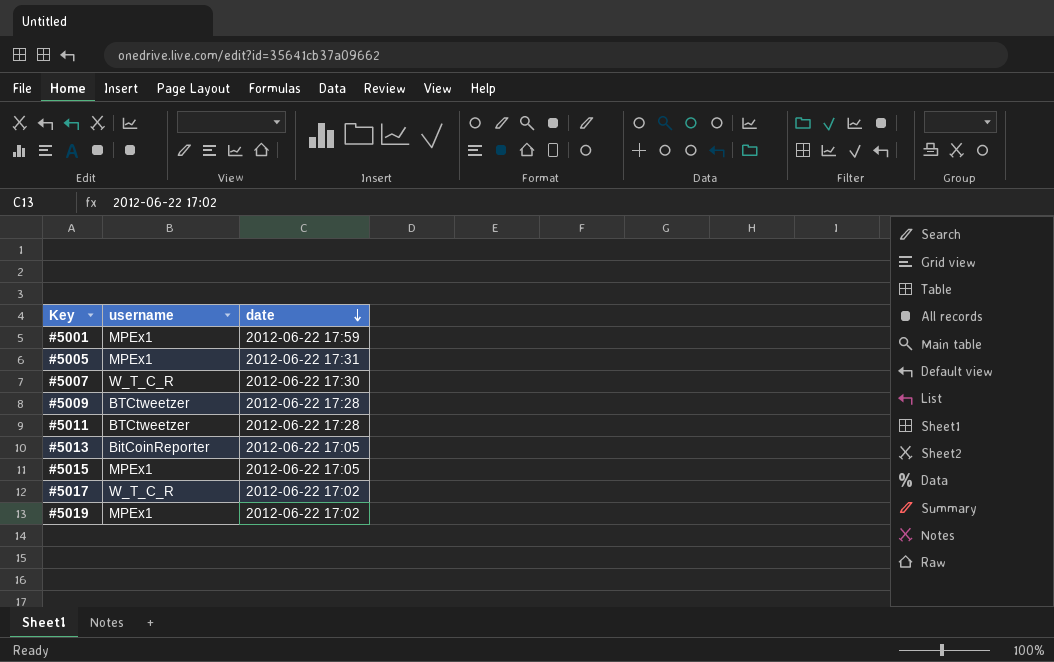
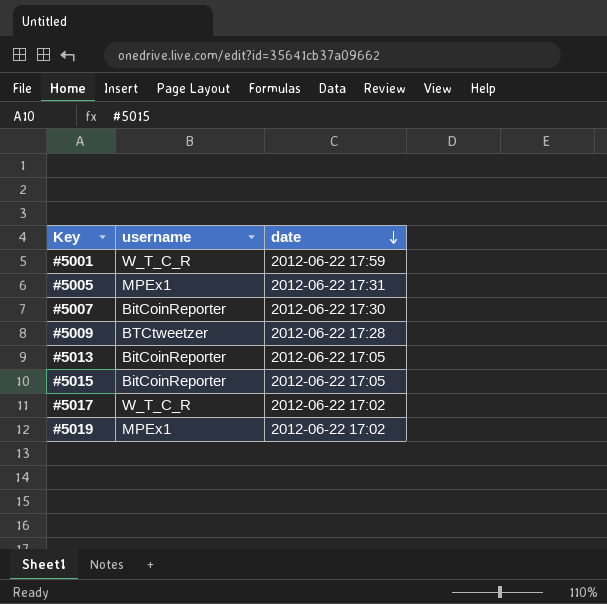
row #5011: BTCtweetzer | 2012-06-22 17:28 -> none
#5001 | username: MPEx1 -> W_T_C_R
#5007 | username: W_T_C_R -> BitCoinReporter
#5015 | username: MPEx1 -> BitCoinReporter

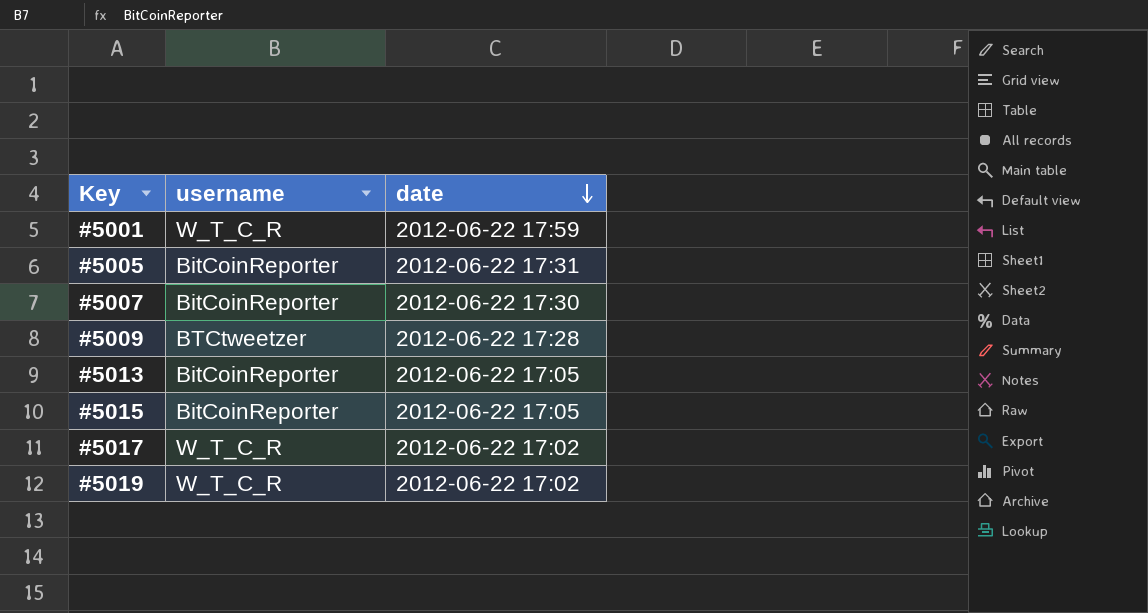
#5005 | username: MPEx1 -> BitCoinReporter
#5019 | username: MPEx1 -> W_T_C_R

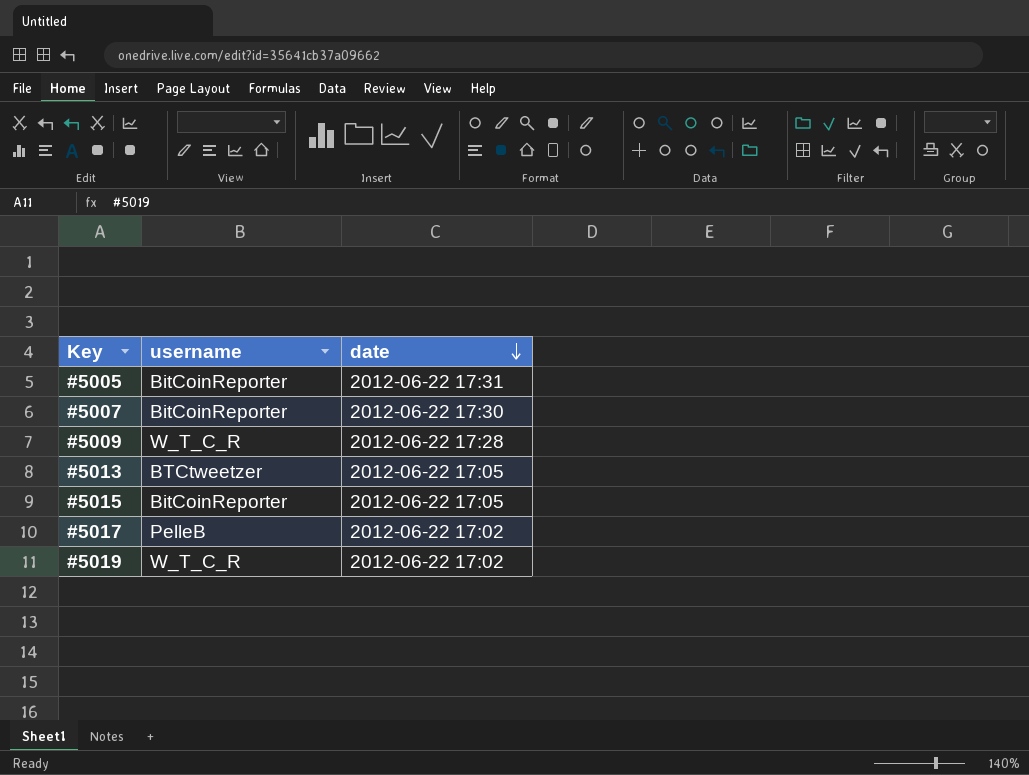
row #5001: W_T_C_R | 2012-06-22 17:59 -> none
#5009 | username: BTCtweetzer -> W_T_C_R
#5013 | username: BitCoinReporter -> BTCtweetzer
#5017 | username: W_T_C_R -> PelleB

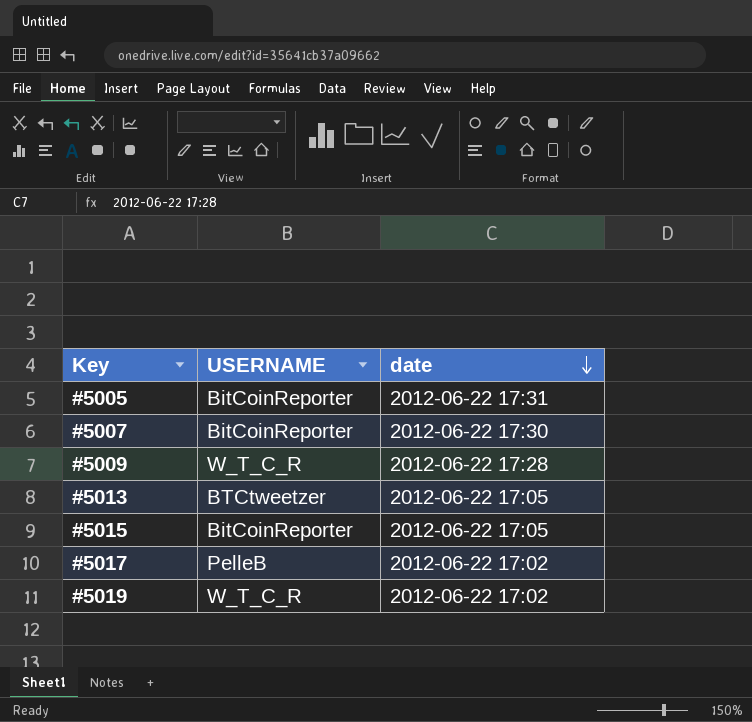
column name: username -> USERNAME

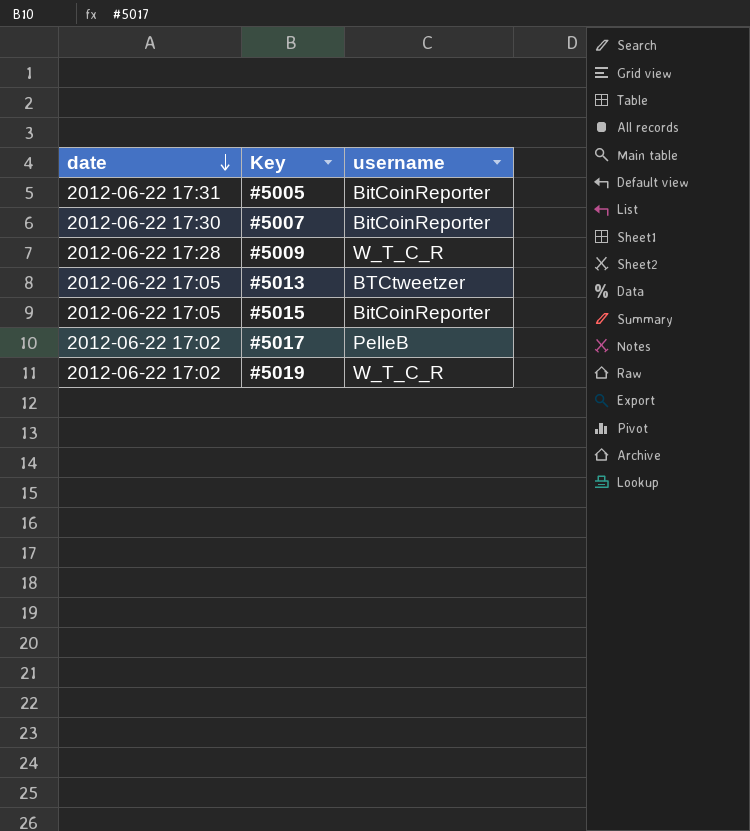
column date | position: 3 -> 1
column name: USERNAME -> username

